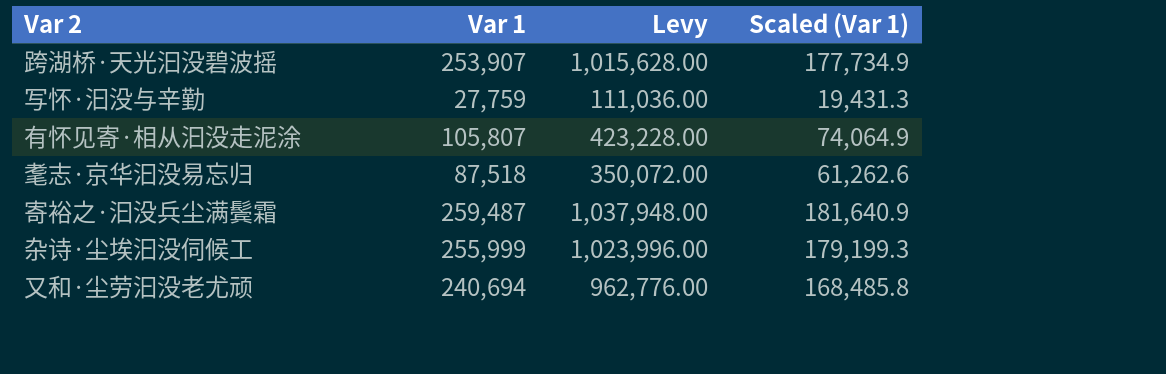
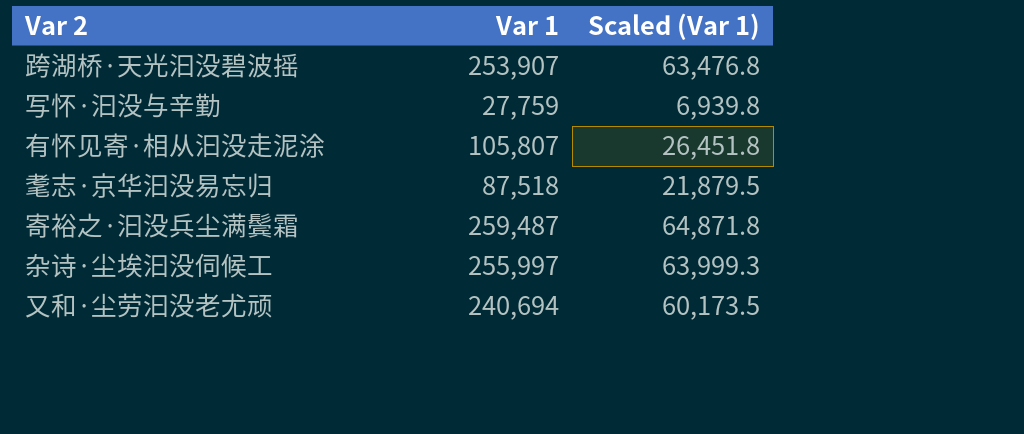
column Levy | formula: [Var 1] * 4 -> none
column Scaled (Var 1) | formula: [Var 1] * 0.7 -> [Var 1] * 0.25
杂诗·尘埃汩没伺候工 | Var 1: 255,999 -> 255,997

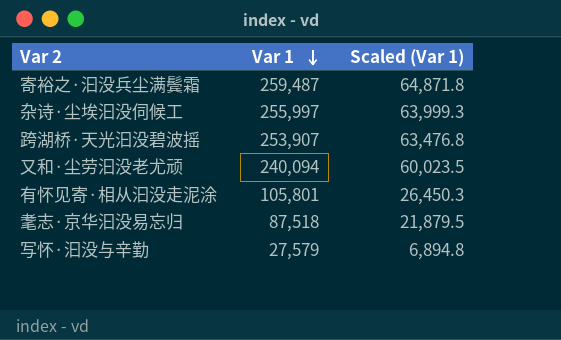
row order: none -> Var 1 descending
又和·尘劳汩没老尤顽 | Var 1: 240,694 -> 240,094
又和·尘劳汩没老尤顽 | Scaled (Var 1): 60,173.5 -> 60,023.5
有怀见寄·相从汩没走泥涂 | Var 1: 105,807 -> 105,801
有怀见寄·相从汩没走泥涂 | Scaled (Var 1): 26,451.8 -> 26,450.3
写怀·汩没与辛勤 | Var 1: 27,759 -> 27,579
写怀·汩没与辛勤 | Scaled (Var 1): 6,939.8 -> 6,894.8

